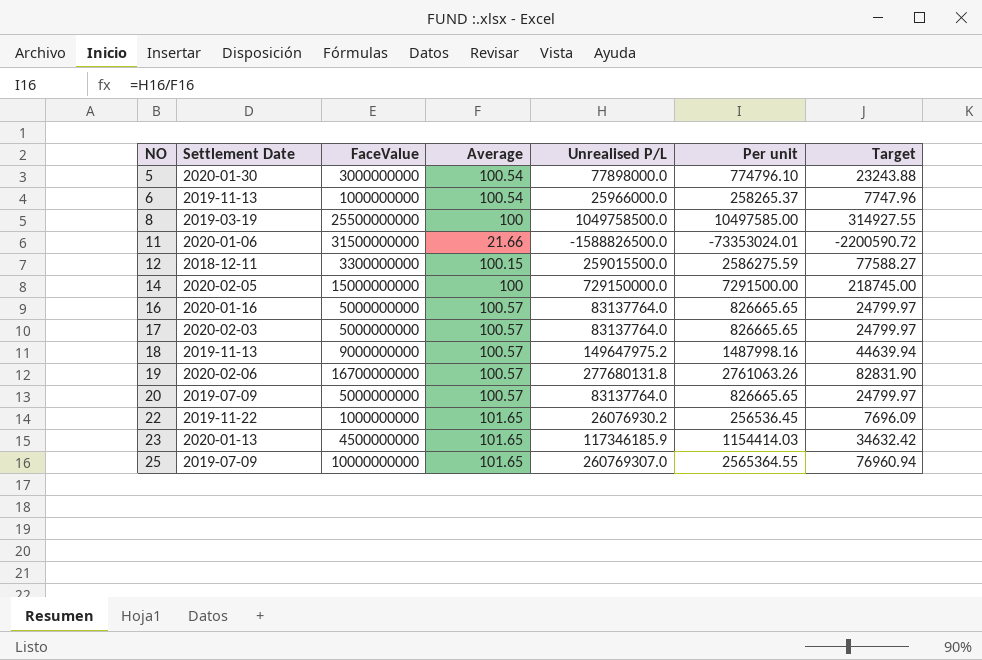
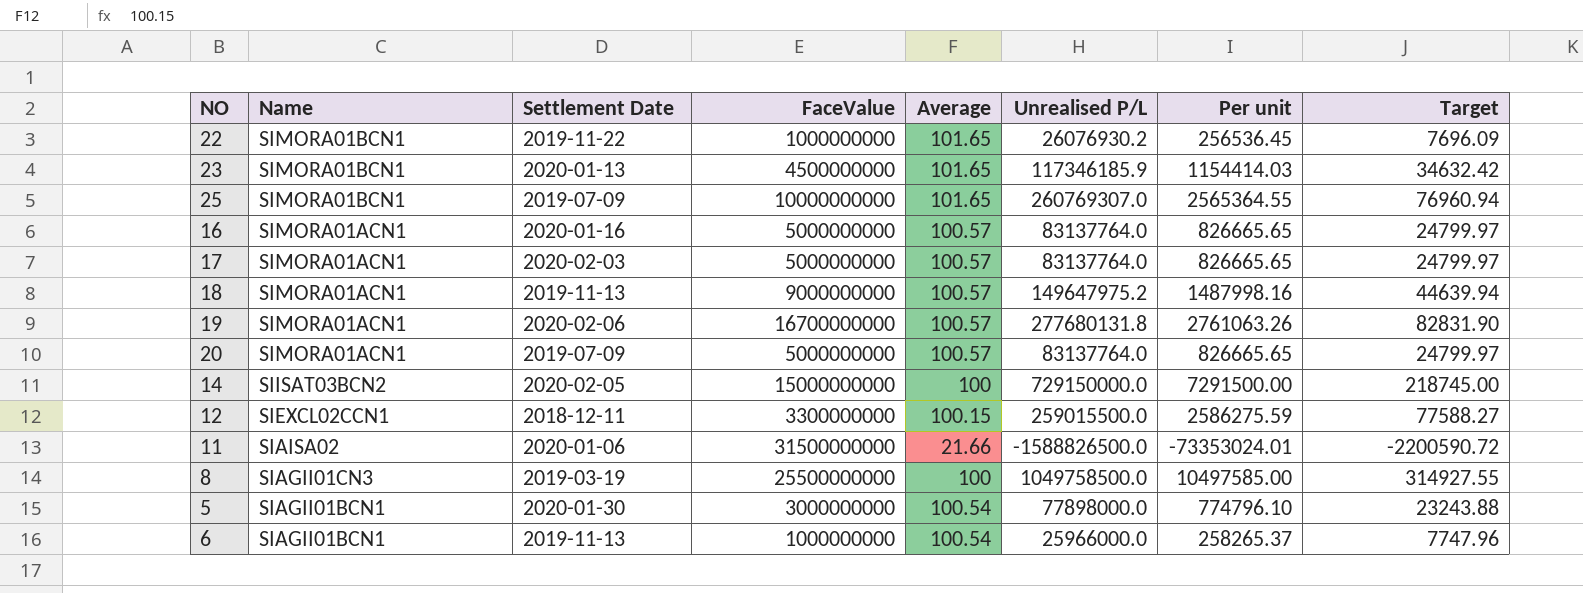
row order: NO ascending -> Name descending
column Name | position: none -> 2

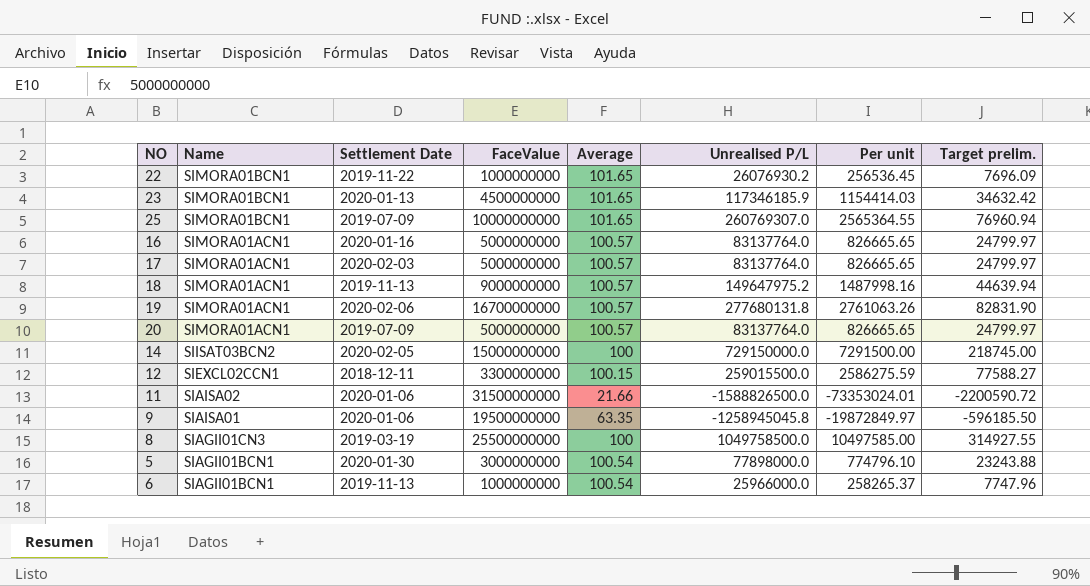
column name: Target -> Target prelim.
row 9: none -> SIAISA01 | 2020-01-06 | 19500000000 | 63.35 | -1258945045.8 | -19872849.97 | -596185.50

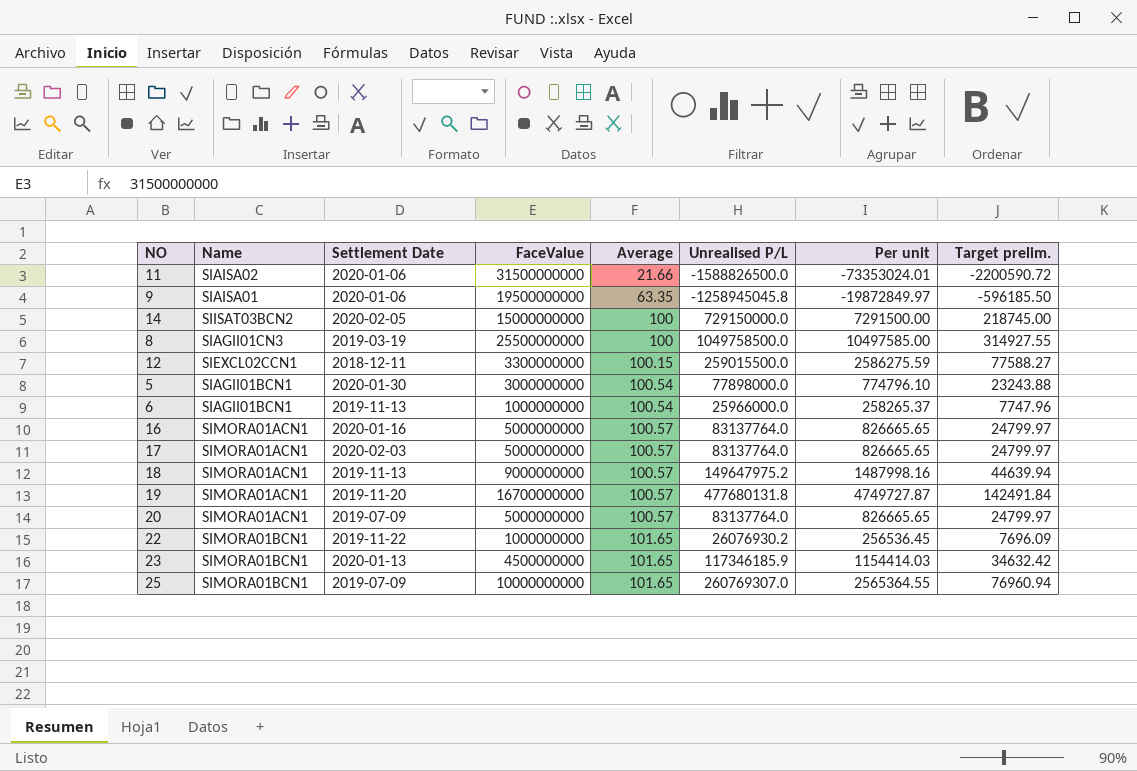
row order: Name descending -> Average ascending
19 | Settlement Date: 2020-02-06 -> 2019-11-20
19 | Unrealised P/L: 277680131.8 -> 477680131.8
19 | Per unit: 2761063.26 -> 4749727.87
19 | Target prelim.: 82831.90 -> 142491.84

